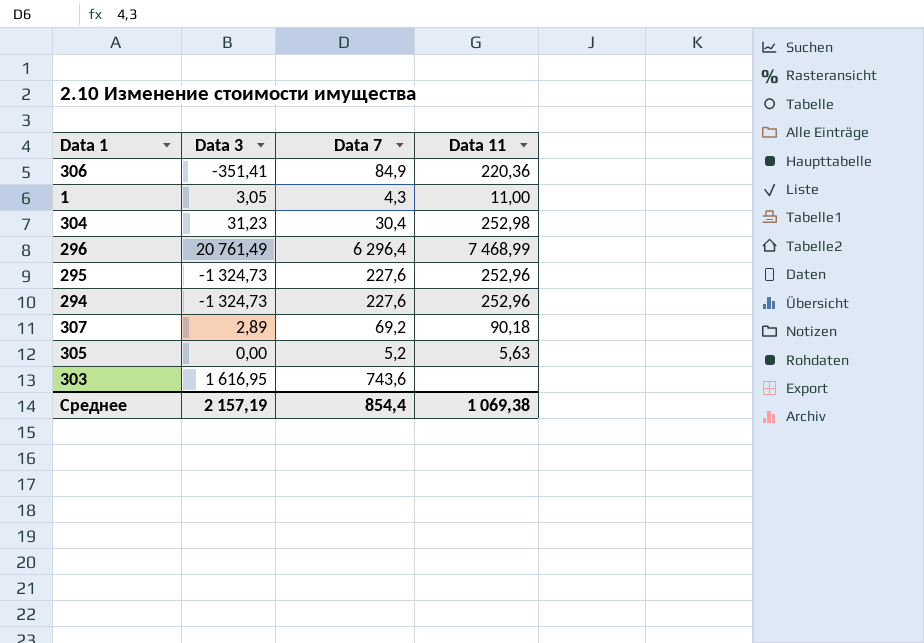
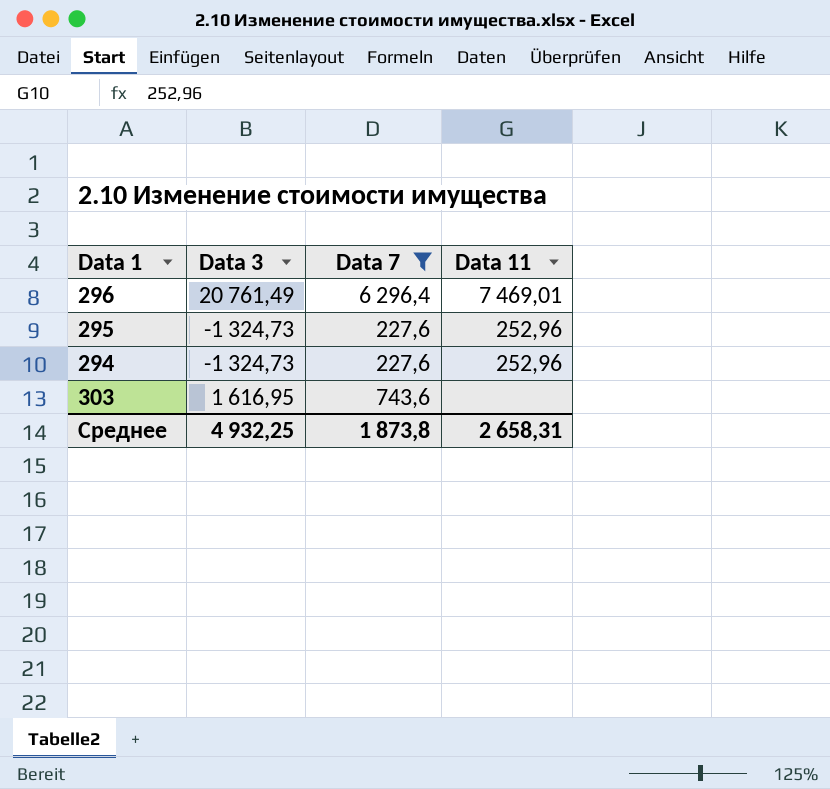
filter: none -> Data 7 >= 227,6
296 | Data 11: 7 468,99 -> 7 469,01
Среднее | Data 3: 2 157,19 -> 4 932,25
Среднее | Data 7: 854,4 -> 1 873,8
Среднее | Data 11: 1 069,38 -> 2 658,31

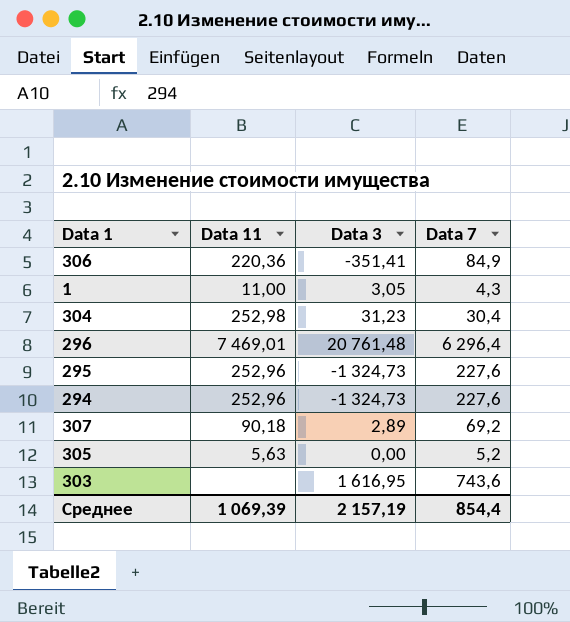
filter: Data 7 >= 227,6 -> none
column Data 11 | position: 4 -> 2
296 | Data 3: 20 761,49 -> 20 761,48
Среднее | Data 11: 2 658,31 -> 1 069,39
Среднее | Data 3: 4 932,25 -> 2 157,19
Среднее | Data 7: 1 873,8 -> 854,4

